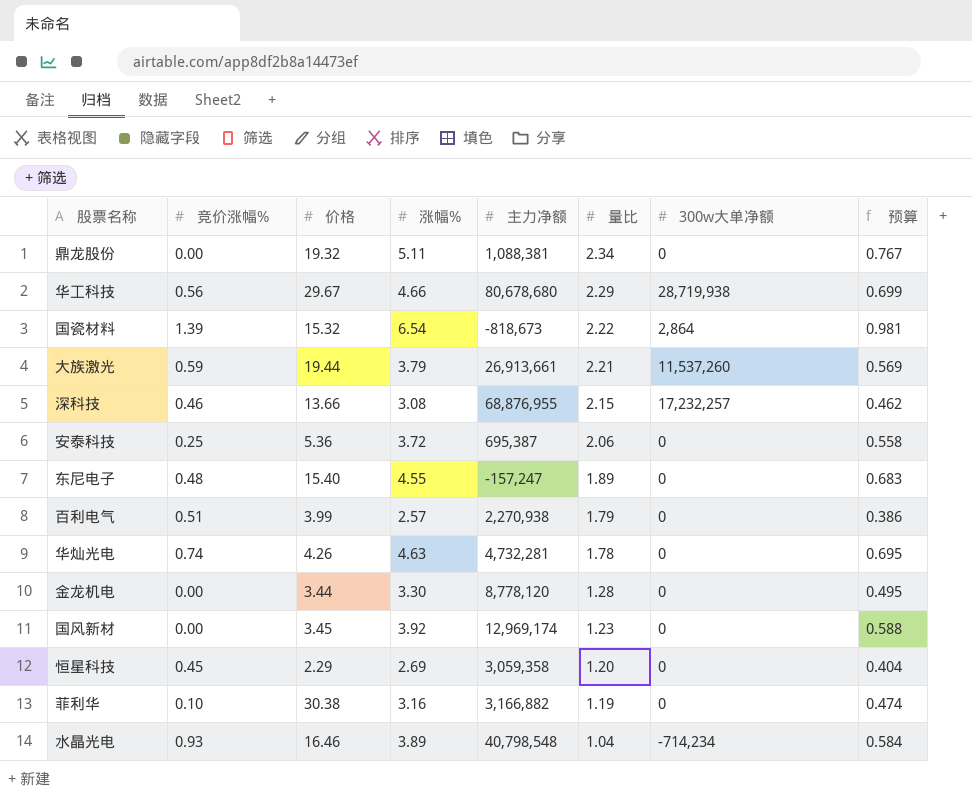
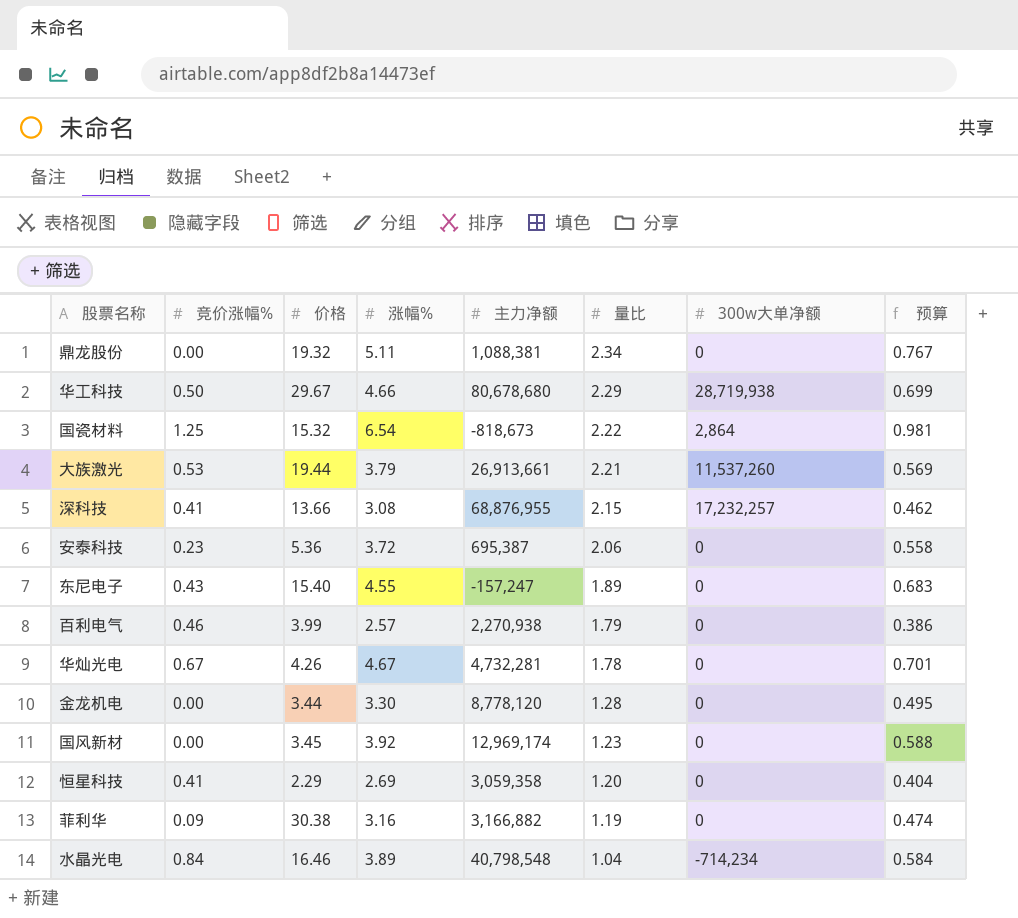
华工科技 | 竞价涨幅%: 0.56 -> 0.50
国瓷材料 | 竞价涨幅%: 1.39 -> 1.25
大族激光 | 竞价涨幅%: 0.59 -> 0.53
深科技 | 竞价涨幅%: 0.46 -> 0.41
安泰科技 | 竞价涨幅%: 0.25 -> 0.23
东尼电子 | 竞价涨幅%: 0.48 -> 0.43
百利电气 | 竞价涨幅%: 0.51 -> 0.46
华灿光电 | 竞价涨幅%: 0.74 -> 0.67
华灿光电 | 涨幅%: 4.63 -> 4.67
华灿光电 | 预算: 0.695 -> 0.701
恒星科技 | 竞价涨幅%: 0.45 -> 0.41
菲利华 | 竞价涨幅%: 0.10 -> 0.09
水晶光电 | 竞价涨幅%: 0.93 -> 0.84

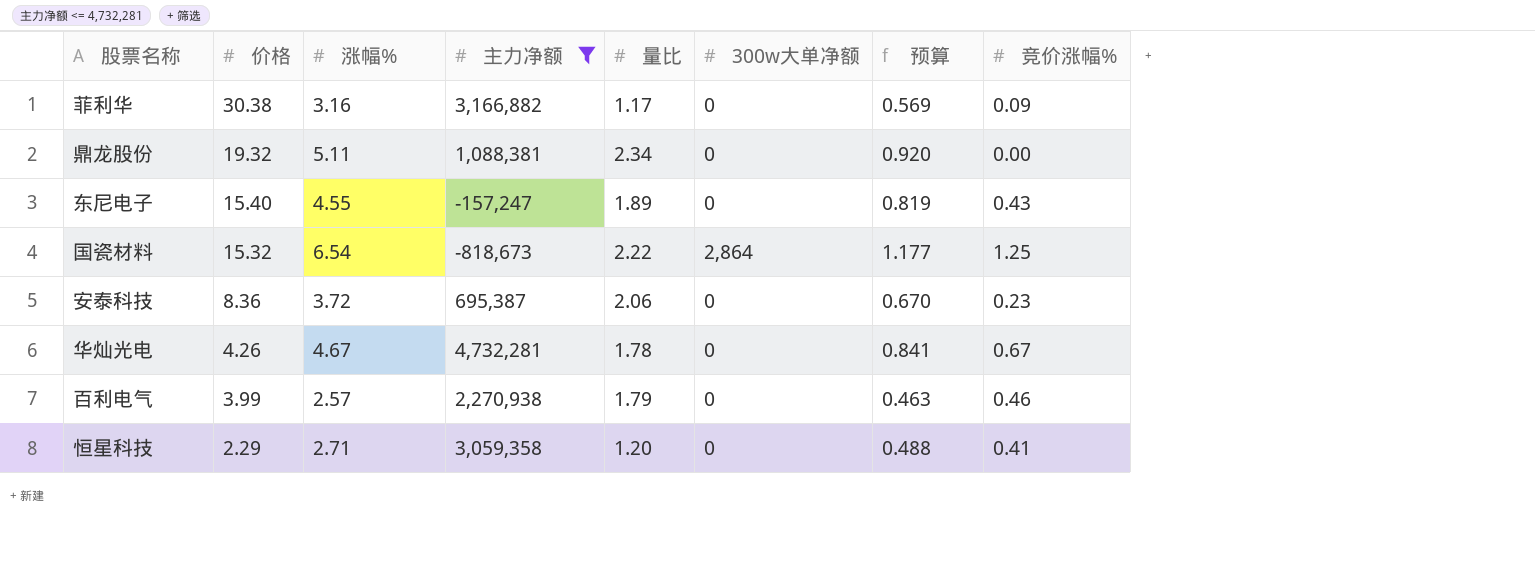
filter: none -> 主力净额 <= 4,732,281
row order: 量比 descending -> 价格 descending
column 预算 | formula: [涨幅%] * 0.15 -> [涨幅%] * 0.18
column 竞价涨幅% | position: 2 -> 8
菲利华 | 量比: 1.19 -> 1.17
安泰科技 | 价格: 5.36 -> 8.36
恒星科技 | 涨幅%: 2.69 -> 2.71

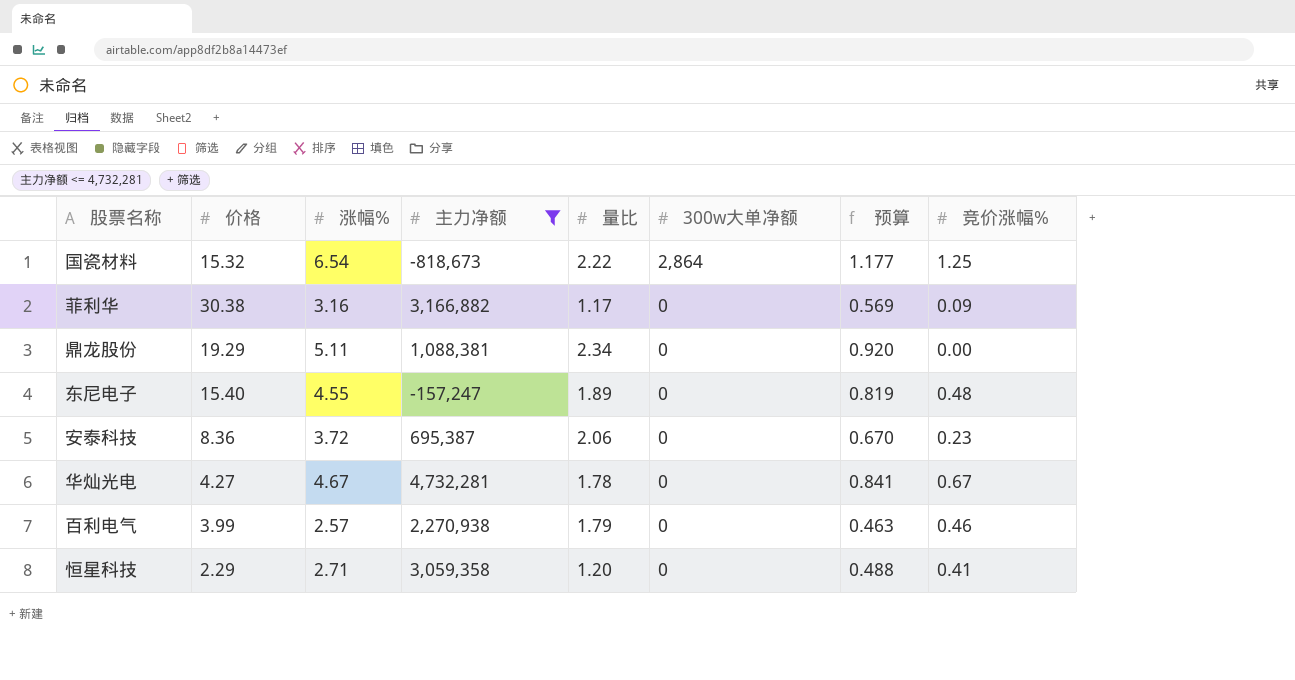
row order: 价格 descending -> 300w大单净额 descending
鼎龙股份 | 价格: 19.32 -> 19.29
东尼电子 | 竞价涨幅%: 0.43 -> 0.48
华灿光电 | 价格: 4.26 -> 4.27

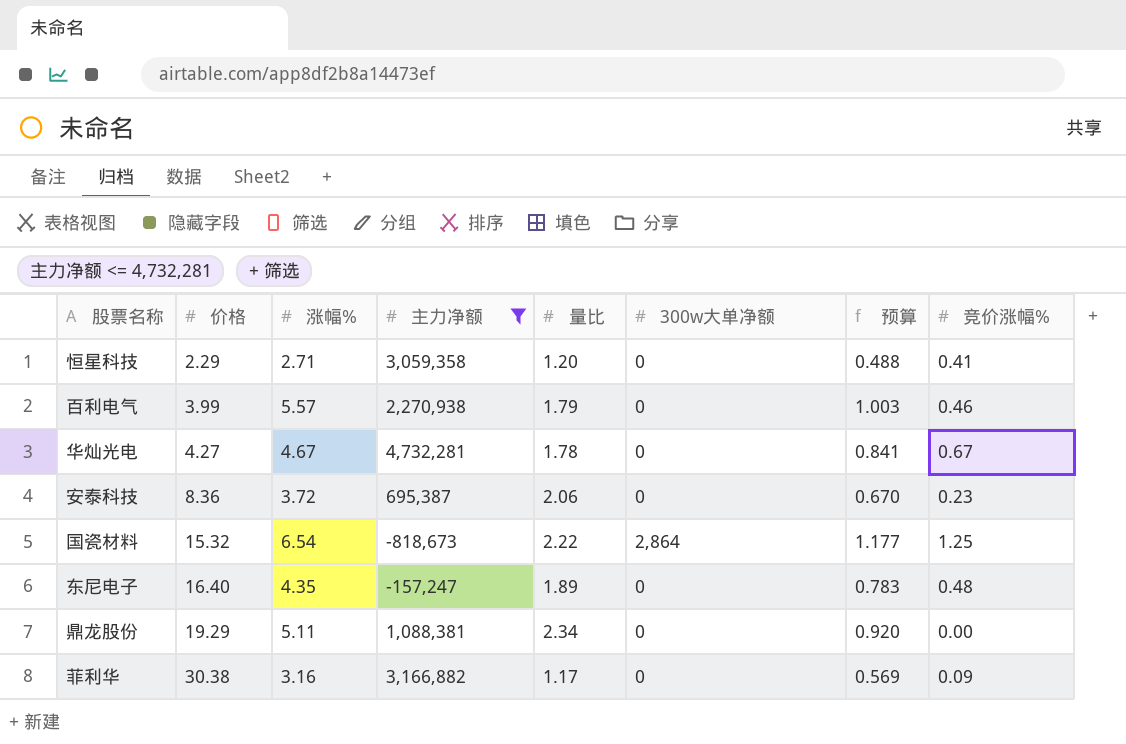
row order: 300w大单净额 descending -> 价格 ascending
百利电气 | 涨幅%: 2.57 -> 5.57
百利电气 | 预算: 0.463 -> 1.003
东尼电子 | 价格: 15.40 -> 16.40
东尼电子 | 涨幅%: 4.55 -> 4.35
东尼电子 | 预算: 0.819 -> 0.783

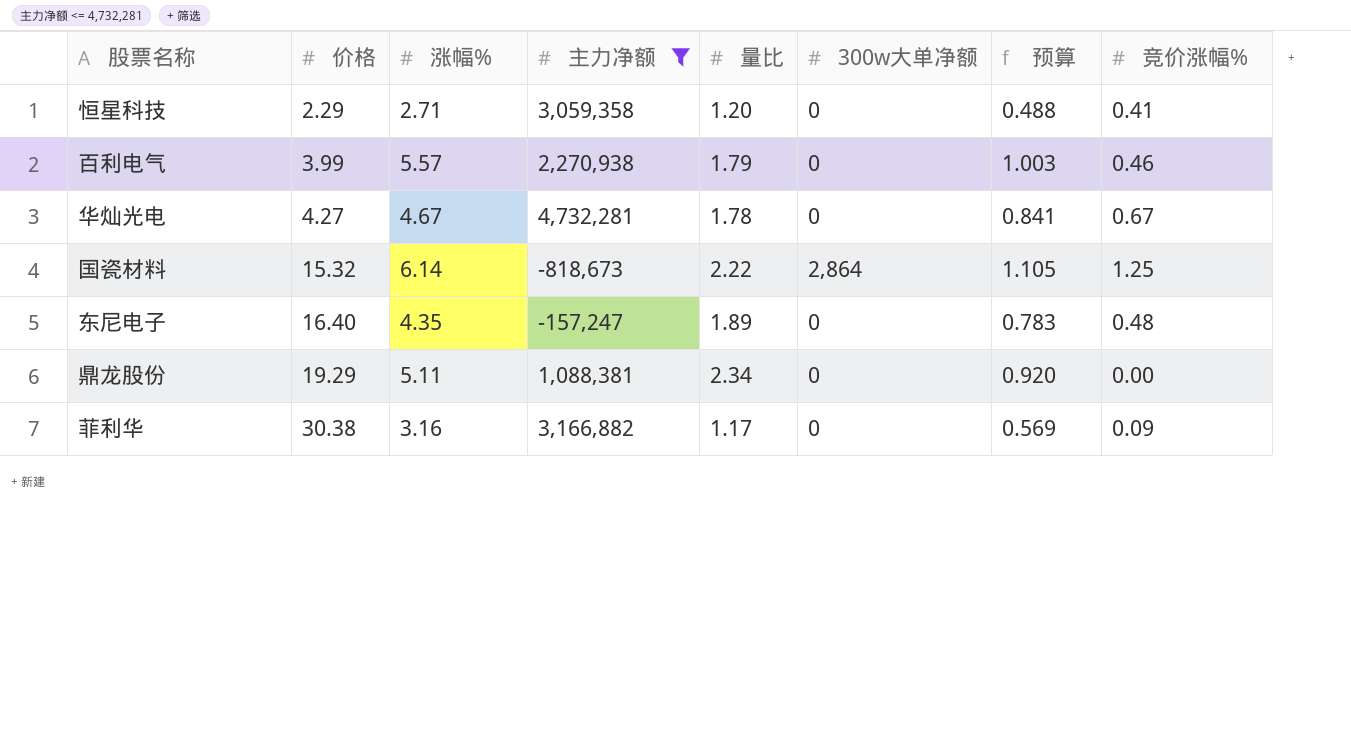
row 安泰科技: 8.36 | 3.72 | 695,387 | 2.06 | 0 | 0.670 | 0.23 -> none
国瓷材料 | 涨幅%: 6.54 -> 6.14
国瓷材料 | 预算: 1.177 -> 1.105

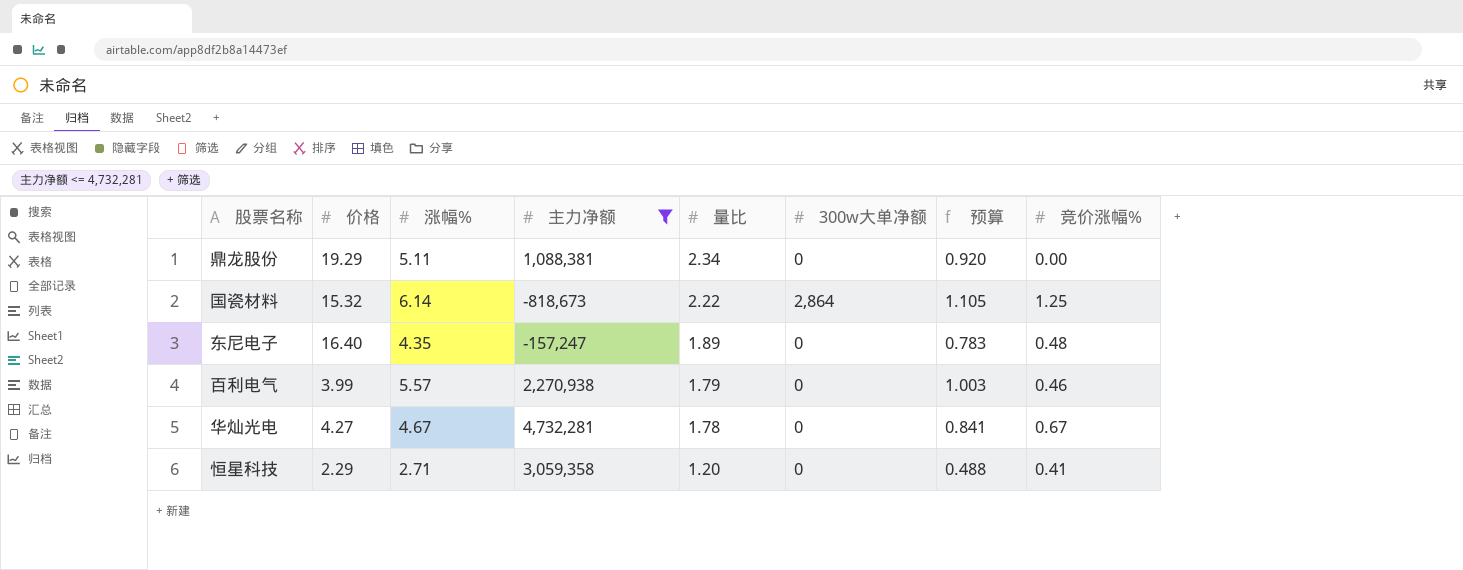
row order: 价格 ascending -> 量比 descending
row 菲利华: 30.38 | 3.16 | 3,166,882 | 1.17 | 0 | 0.569 | 0.09 -> none

